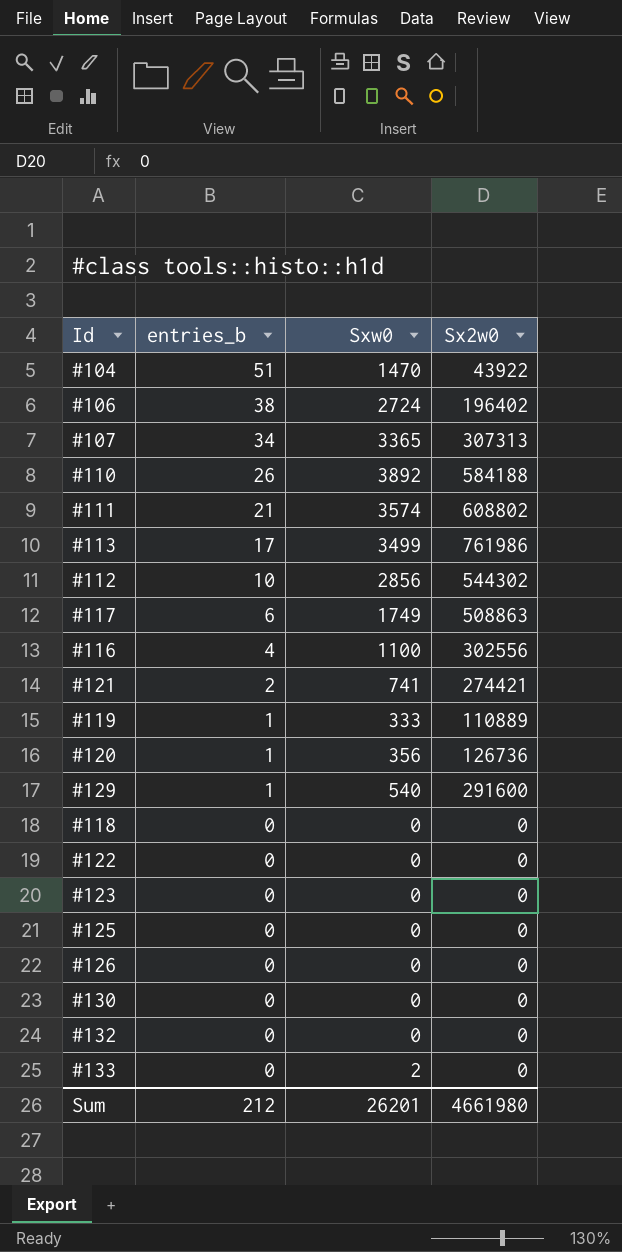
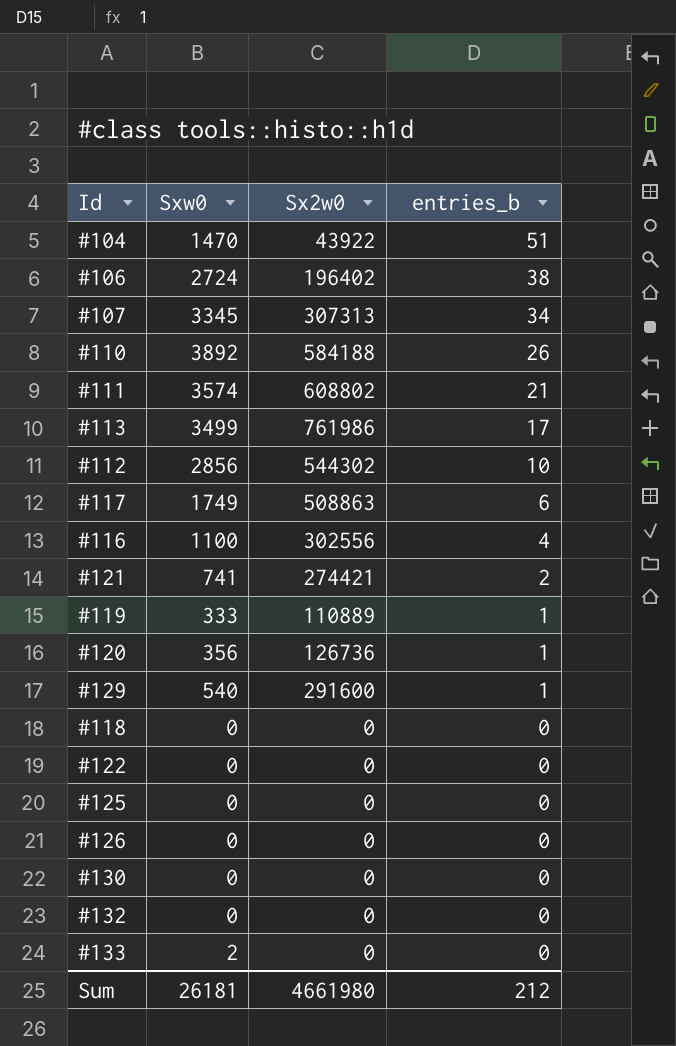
column entries_b | position: 2 -> 4
row #123: 0 | 0 | 0 -> none
#107 | Sxw0: 3365 -> 3345
Sum | Sxw0: 26201 -> 26181

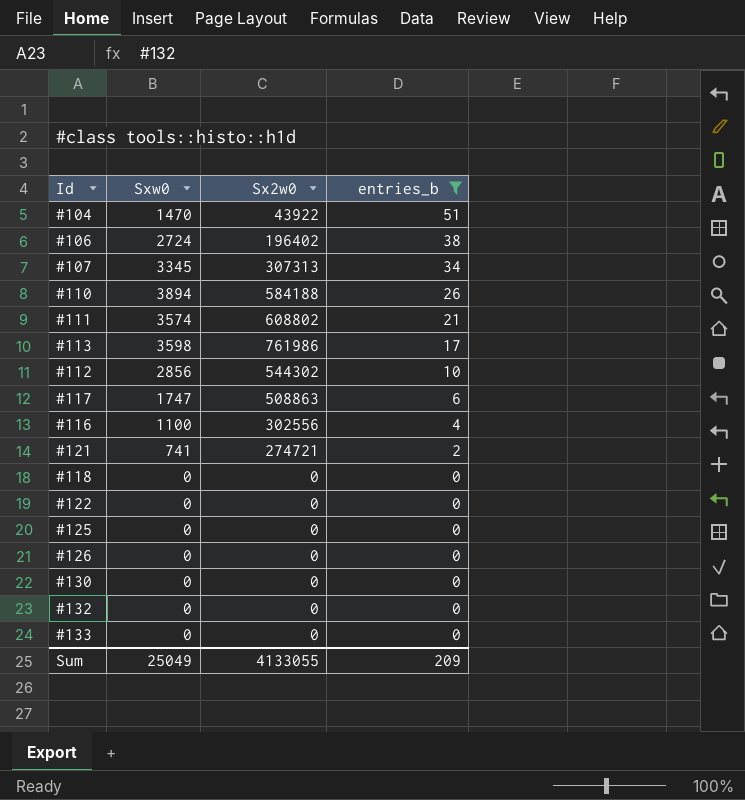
filter: none -> entries_b != 1
#110 | Sxw0: 3892 -> 3894
#113 | Sxw0: 3499 -> 3598
#117 | Sxw0: 1749 -> 1747
#121 | Sx2w0: 274421 -> 274721
#133 | Sxw0: 2 -> 0
Sum | Sxw0: 26181 -> 25049
Sum | Sx2w0: 4661980 -> 4133055
Sum | entries_b: 212 -> 209

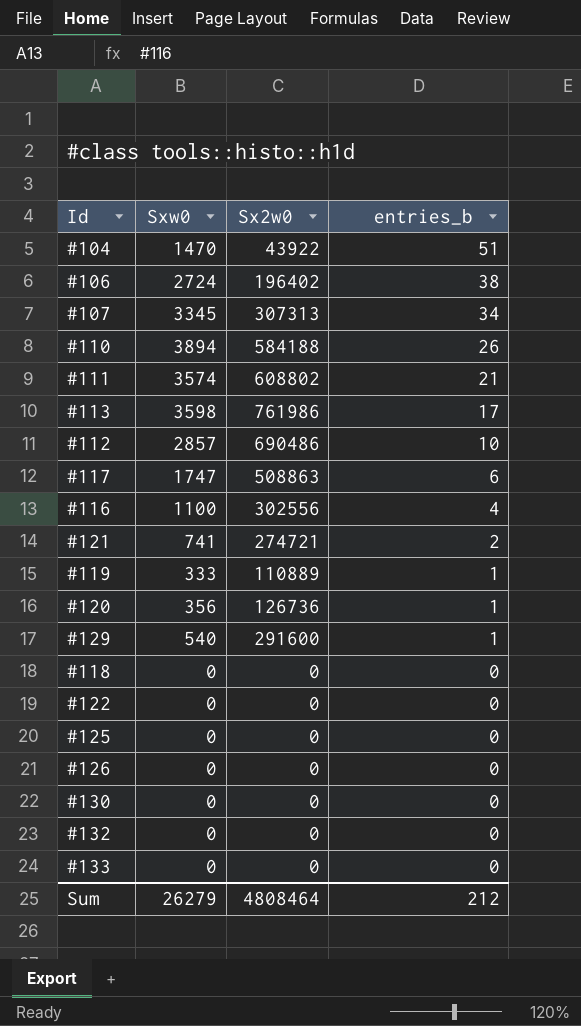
filter: entries_b != 1 -> none
#112 | Sxw0: 2856 -> 2857
#112 | Sx2w0: 544302 -> 690486
Sum | Sxw0: 25049 -> 26279
Sum | Sx2w0: 4133055 -> 4808464
Sum | entries_b: 209 -> 212

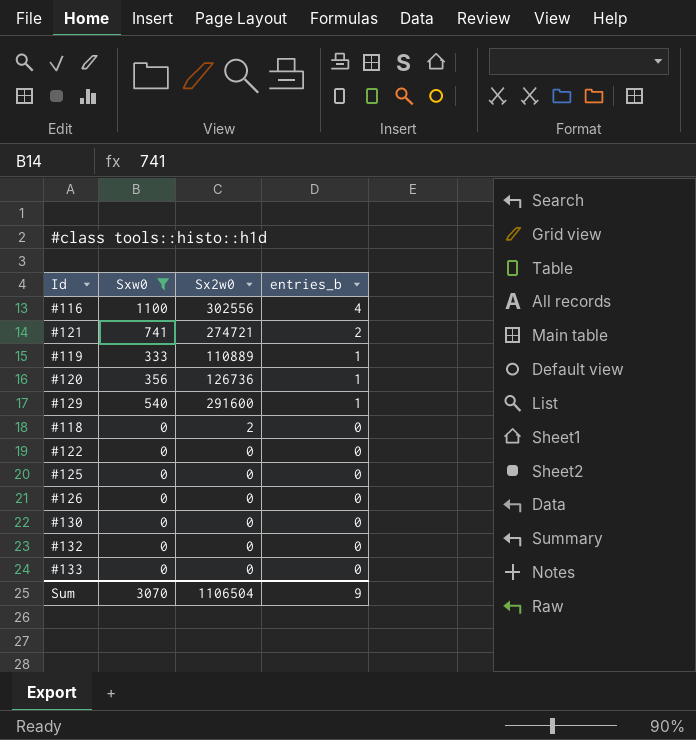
filter: none -> Sxw0 <= 1100
#118 | Sx2w0: 0 -> 2
Sum | Sxw0: 26279 -> 3070
Sum | Sx2w0: 4808464 -> 1106504
Sum | entries_b: 212 -> 9

